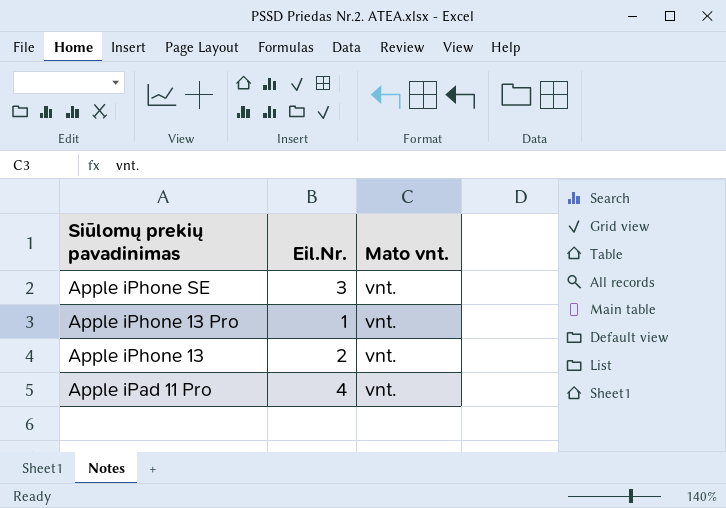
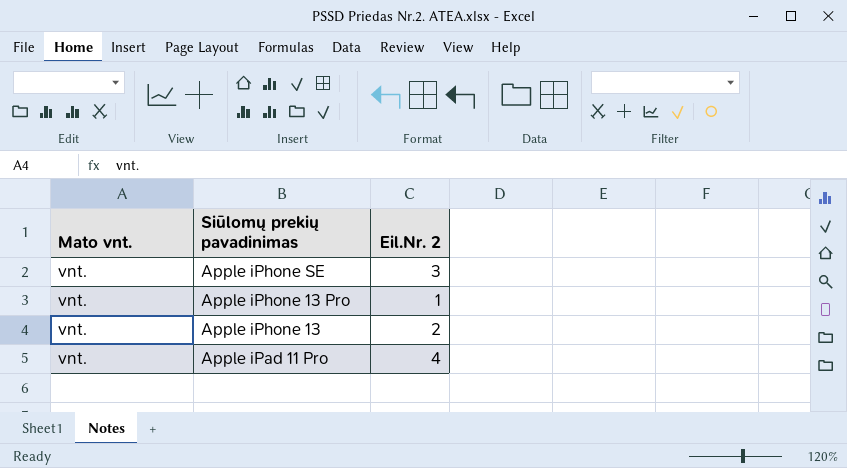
column Mato vnt. | position: 3 -> 1
column name: Eil.Nr. -> Eil.Nr. 2

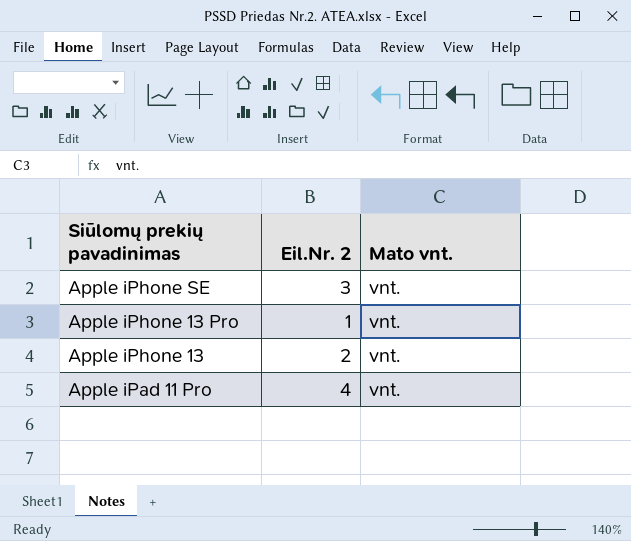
column Mato vnt. | position: 1 -> 3

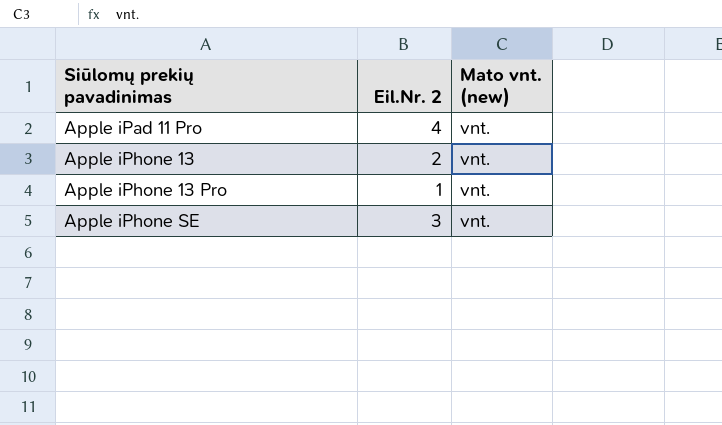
row order: Siūlomų prekių pavadinimas descending -> Siūlomų prekių pavadinimas ascending
column name: Mato vnt. -> Mato vnt. (new)

